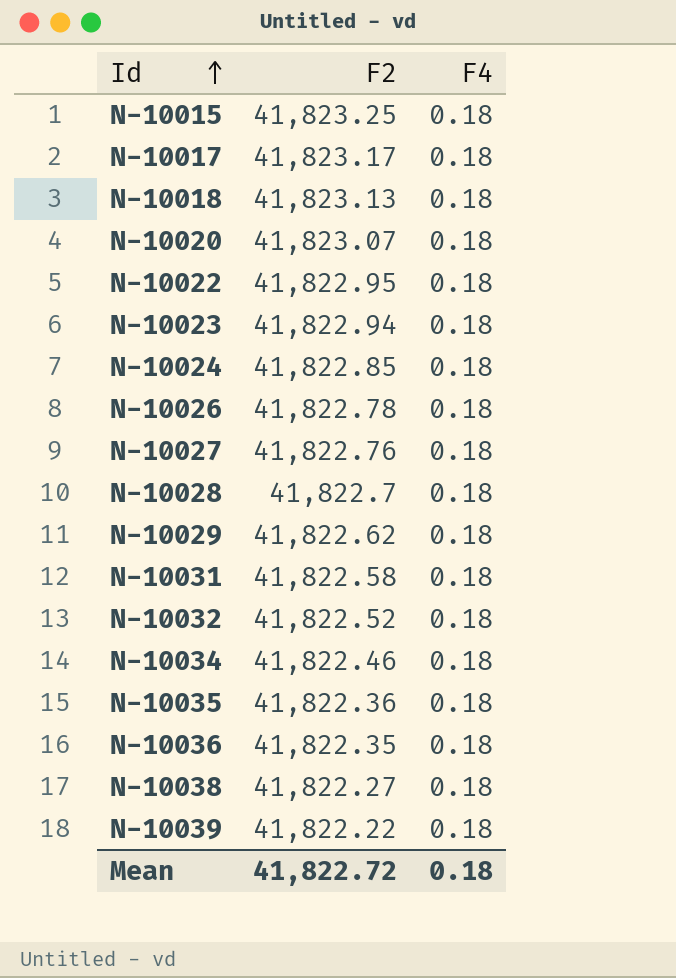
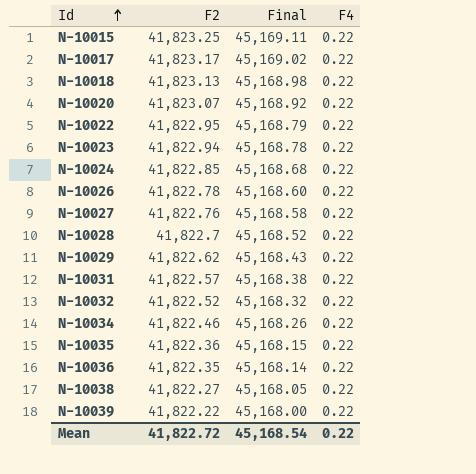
column Final | formula: none -> [F2] * 1.08
N-10015 | F4: 0.18 -> 0.22
N-10017 | F4: 0.18 -> 0.22
N-10018 | F4: 0.18 -> 0.22
N-10020 | F4: 0.18 -> 0.22
N-10022 | F4: 0.18 -> 0.22
N-10023 | F4: 0.18 -> 0.22
N-10024 | F4: 0.18 -> 0.22
N-10026 | F4: 0.18 -> 0.22
N-10027 | F4: 0.18 -> 0.22
N-10028 | F4: 0.18 -> 0.22
N-10029 | F4: 0.18 -> 0.22
N-10031 | F2: 41,822.58 -> 41,822.57
N-10031 | F4: 0.18 -> 0.22
N-10032 | F4: 0.18 -> 0.22
N-10034 | F4: 0.18 -> 0.22
N-10035 | F4: 0.18 -> 0.22
N-10036 | F4: 0.18 -> 0.22
N-10038 | F4: 0.18 -> 0.22
N-10039 | F4: 0.18 -> 0.22
Mean | F4: 0.18 -> 0.22

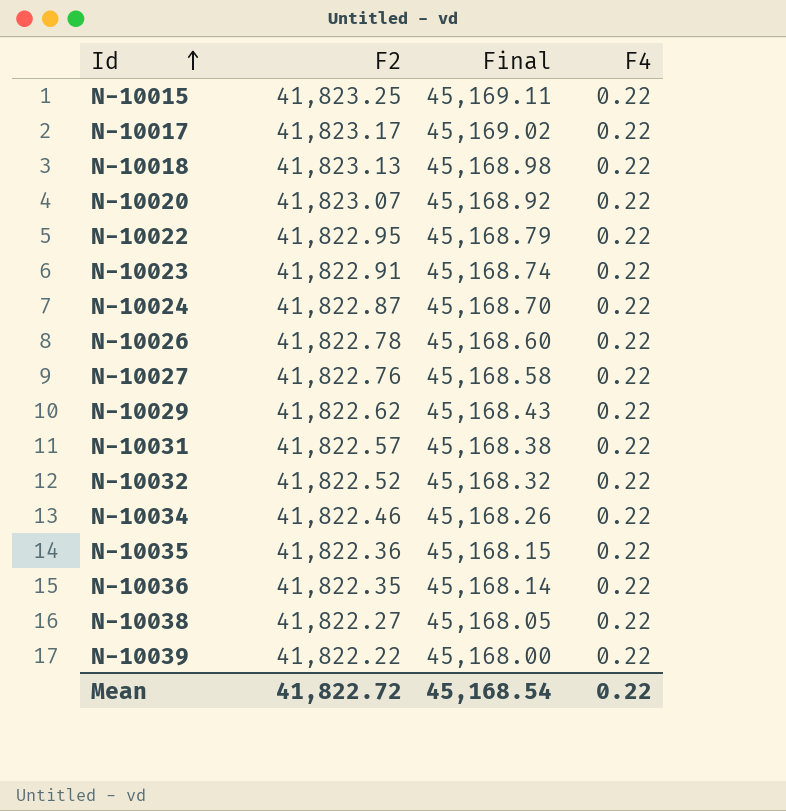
row N-10028: 41,822.7 | 45,168.52 | 0.22 -> none
N-10023 | F2: 41,822.94 -> 41,822.91
N-10023 | Final: 45,168.78 -> 45,168.74
N-10024 | F2: 41,822.85 -> 41,822.87
N-10024 | Final: 45,168.68 -> 45,168.70

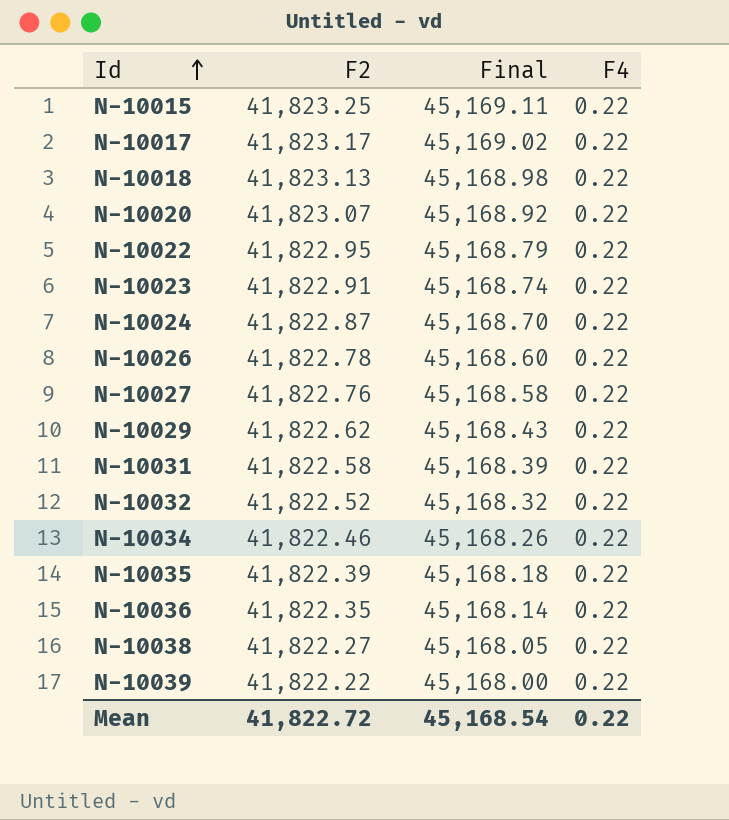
N-10031 | F2: 41,822.57 -> 41,822.58
N-10031 | Final: 45,168.38 -> 45,168.39
N-10035 | F2: 41,822.36 -> 41,822.39
N-10035 | Final: 45,168.15 -> 45,168.18

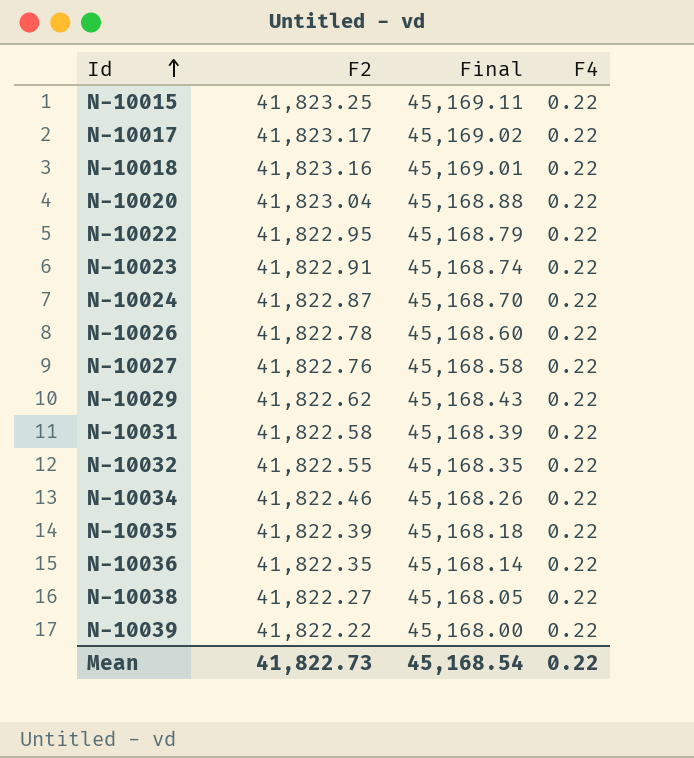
N-10018 | F2: 41,823.13 -> 41,823.16
N-10018 | Final: 45,168.98 -> 45,169.01
N-10020 | F2: 41,823.07 -> 41,823.04
N-10020 | Final: 45,168.92 -> 45,168.88
N-10032 | F2: 41,822.52 -> 41,822.55
N-10032 | Final: 45,168.32 -> 45,168.35
Mean | F2: 41,822.72 -> 41,822.73

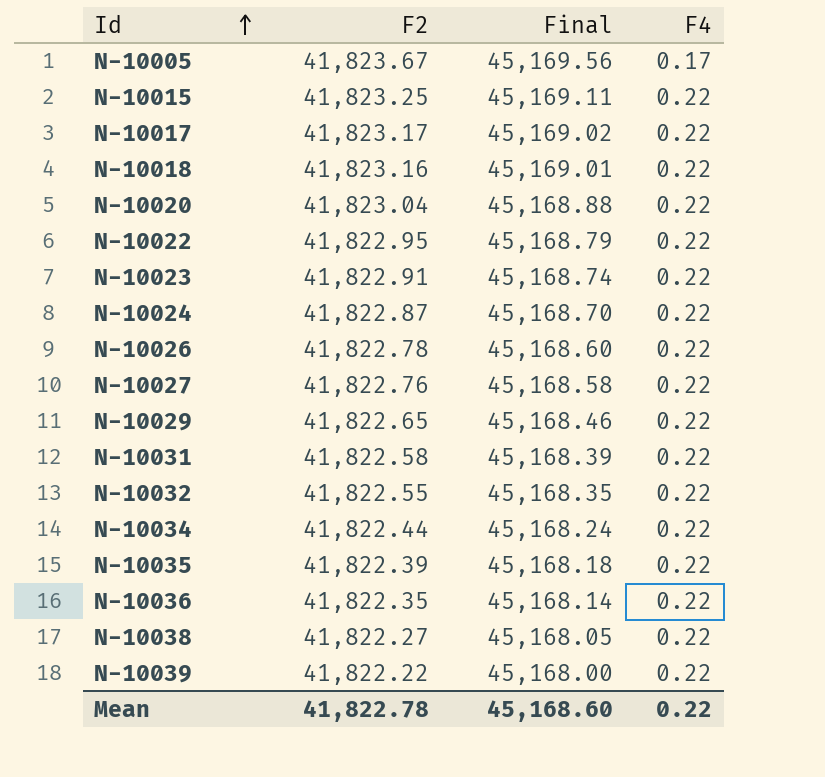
row N-10005: none -> 41,823.67 | 45,169.56 | 0.17
N-10029 | F2: 41,822.62 -> 41,822.65
N-10029 | Final: 45,168.43 -> 45,168.46
N-10034 | F2: 41,822.46 -> 41,822.44
N-10034 | Final: 45,168.26 -> 45,168.24
Mean | F2: 41,822.73 -> 41,822.78
Mean | Final: 45,168.54 -> 45,168.60

